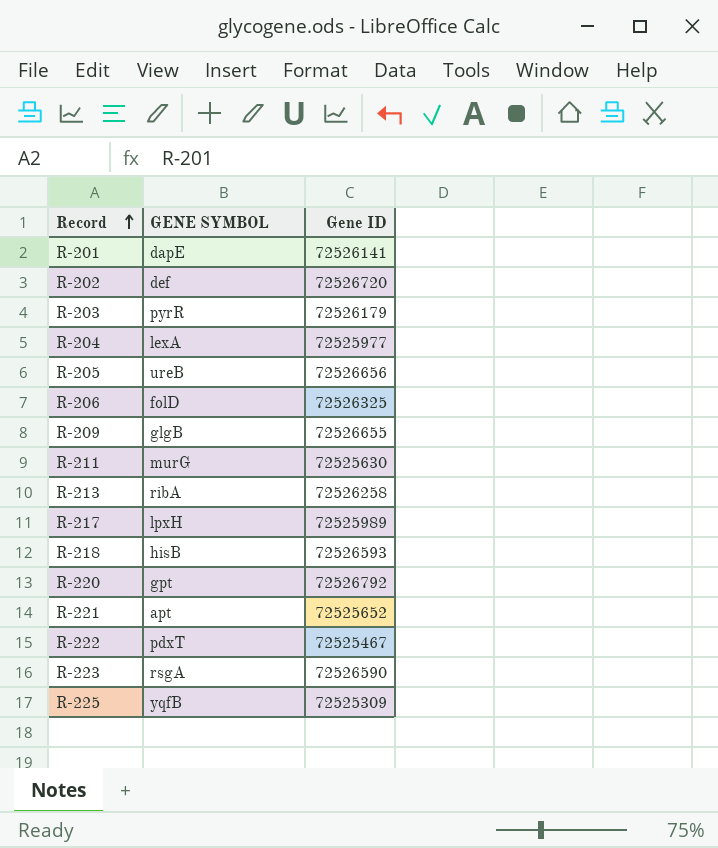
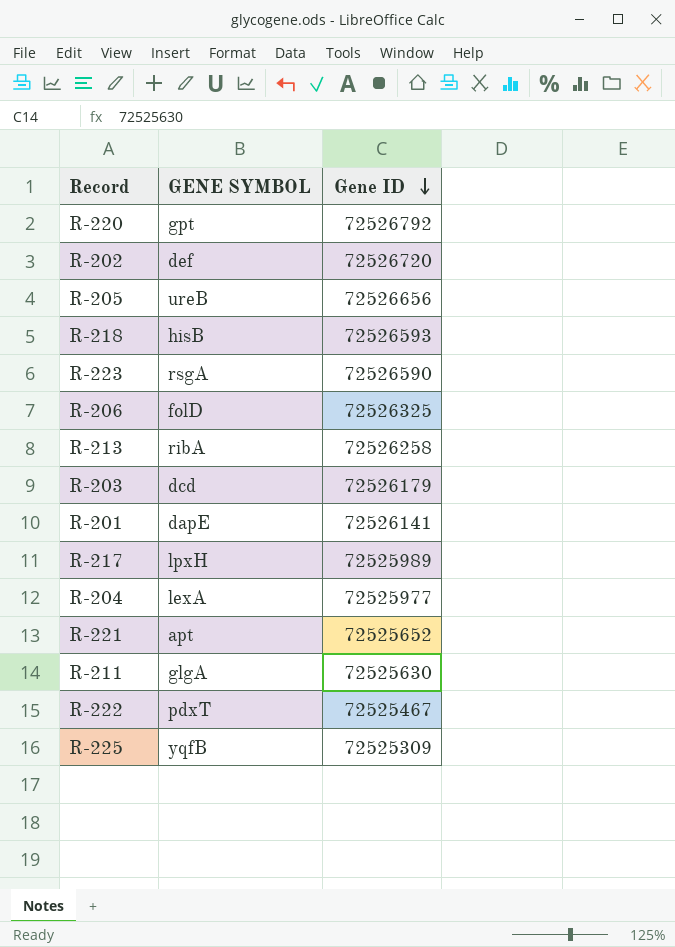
row order: Record ascending -> Gene ID descending
row R-209: glgB | 72526655 -> none
R-203 | GENE SYMBOL: pyrR -> dcd
R-211 | GENE SYMBOL: murG -> glgA

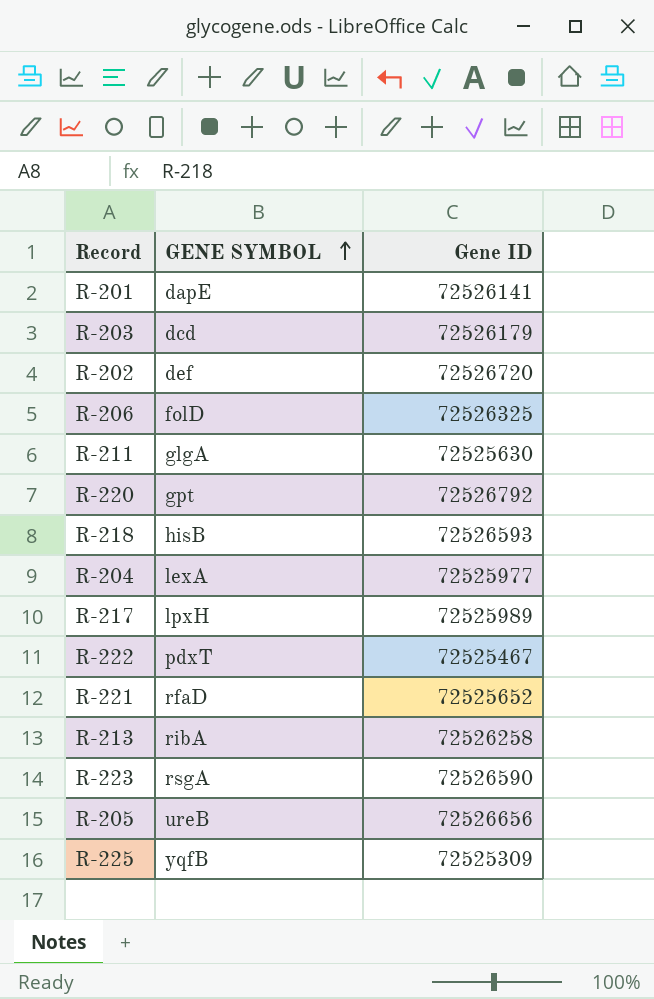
row order: Gene ID descending -> GENE SYMBOL ascending
R-221 | GENE SYMBOL: apt -> rfaD

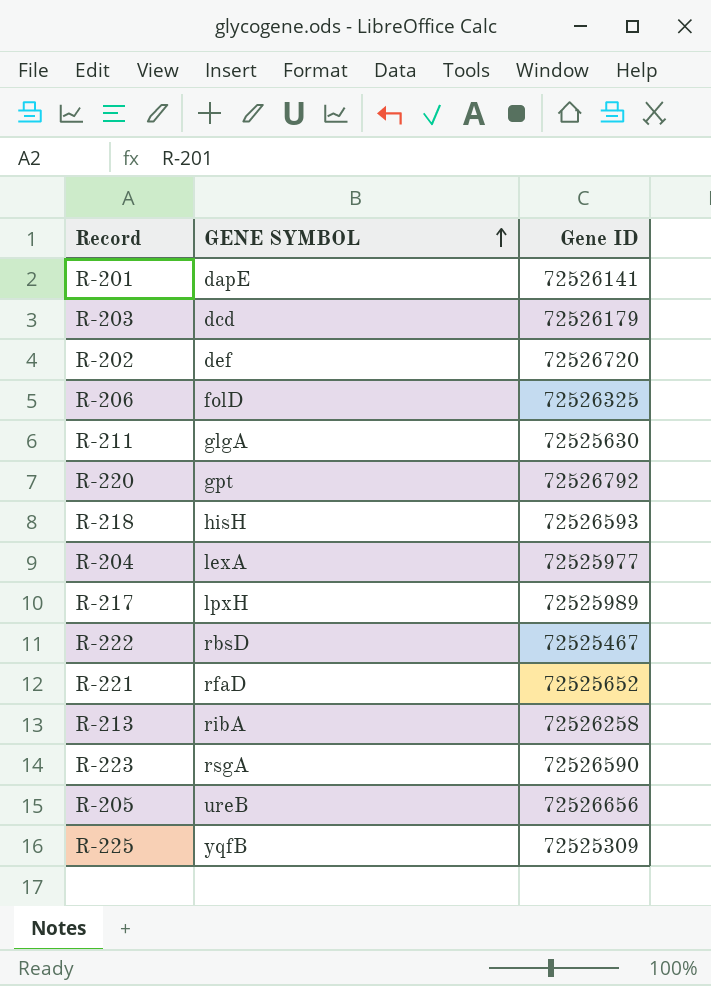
R-218 | GENE SYMBOL: hisB -> hisH
R-222 | GENE SYMBOL: pdxT -> rbsD

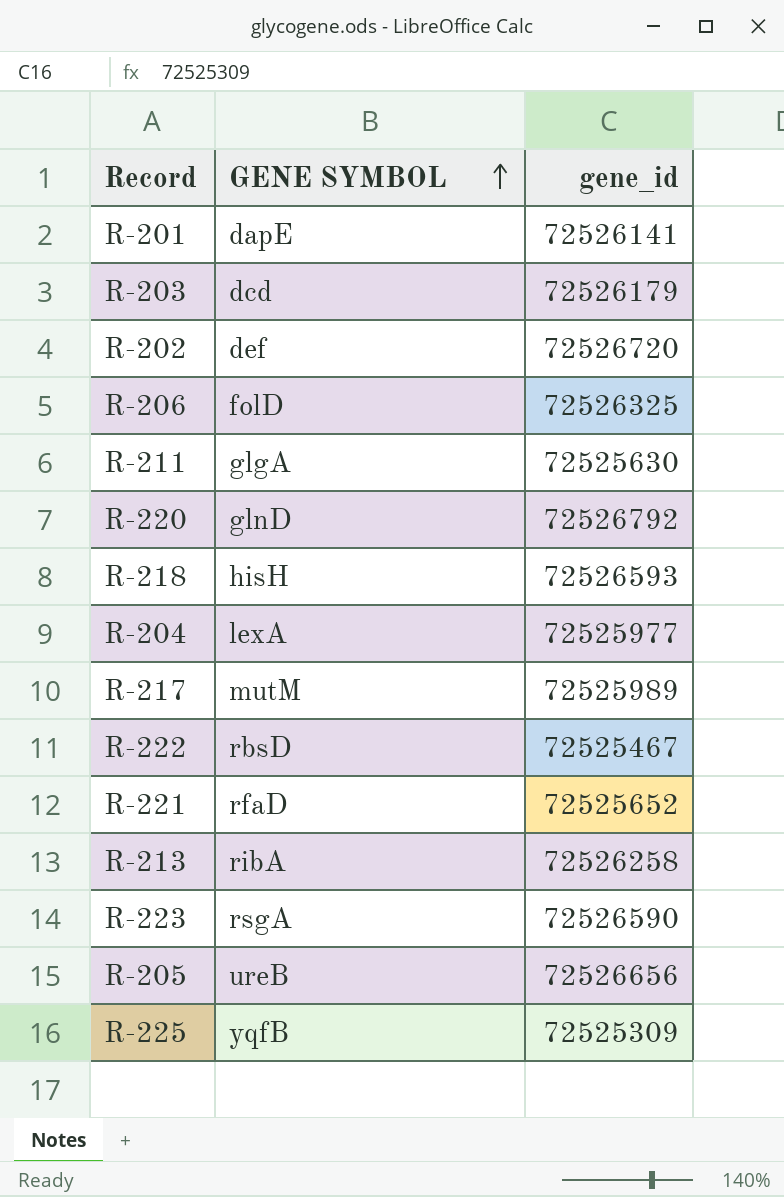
column name: Gene ID -> gene_id
R-220 | GENE SYMBOL: gpt -> glnD
R-217 | GENE SYMBOL: lpxH -> mutM

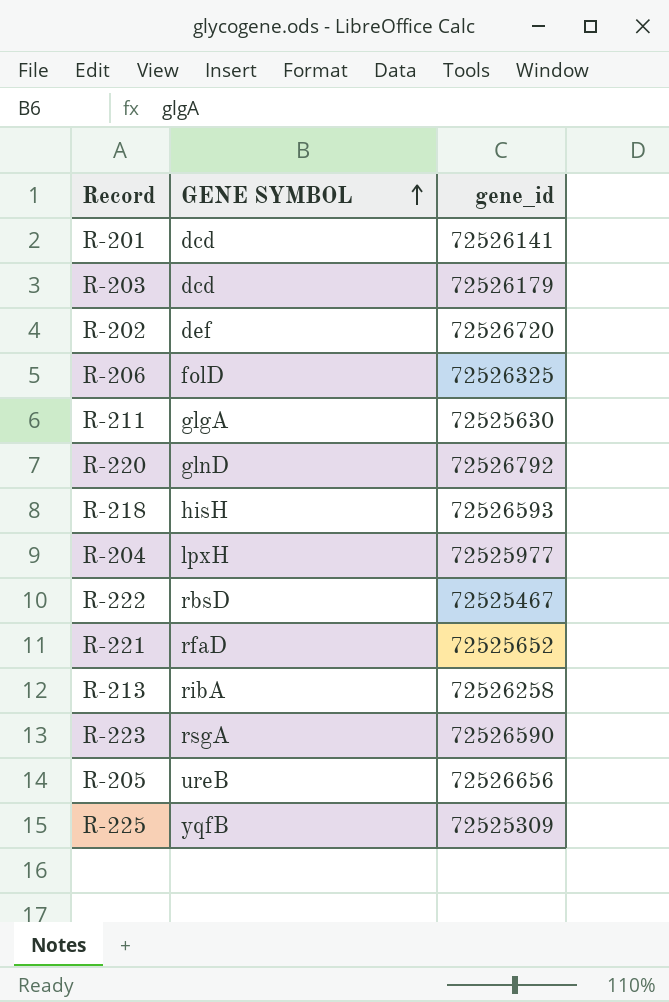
row R-217: mutM | 72525989 -> none
R-201 | GENE SYMBOL: dapE -> dcd
R-204 | GENE SYMBOL: lexA -> lpxH

